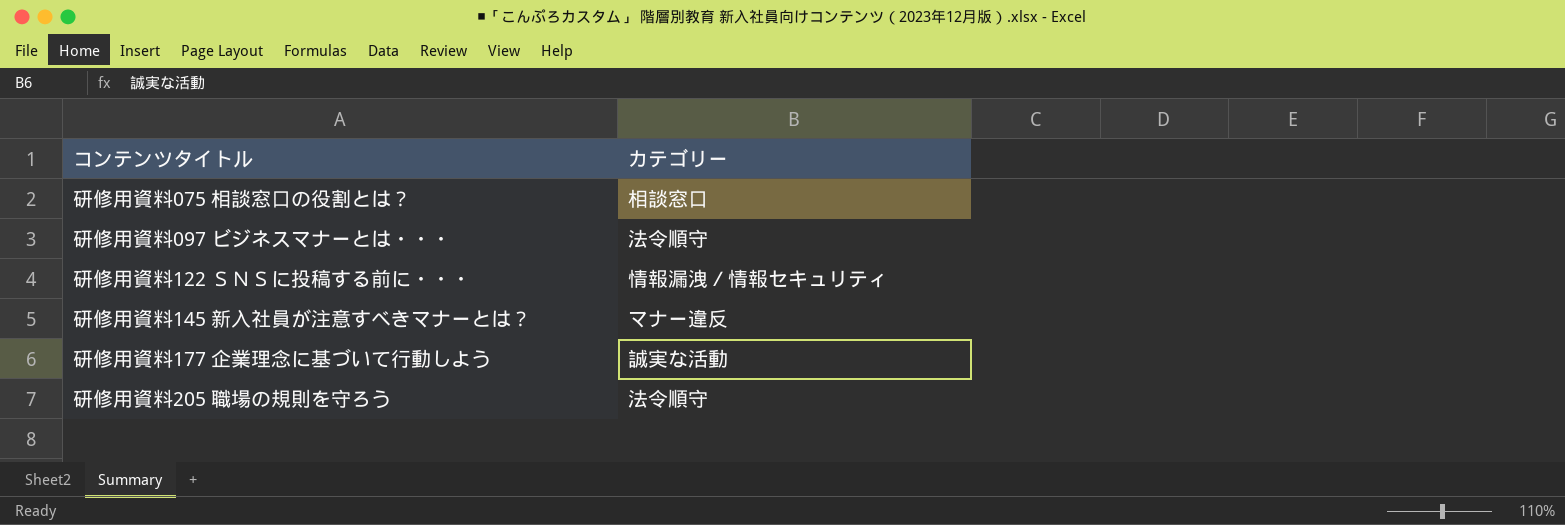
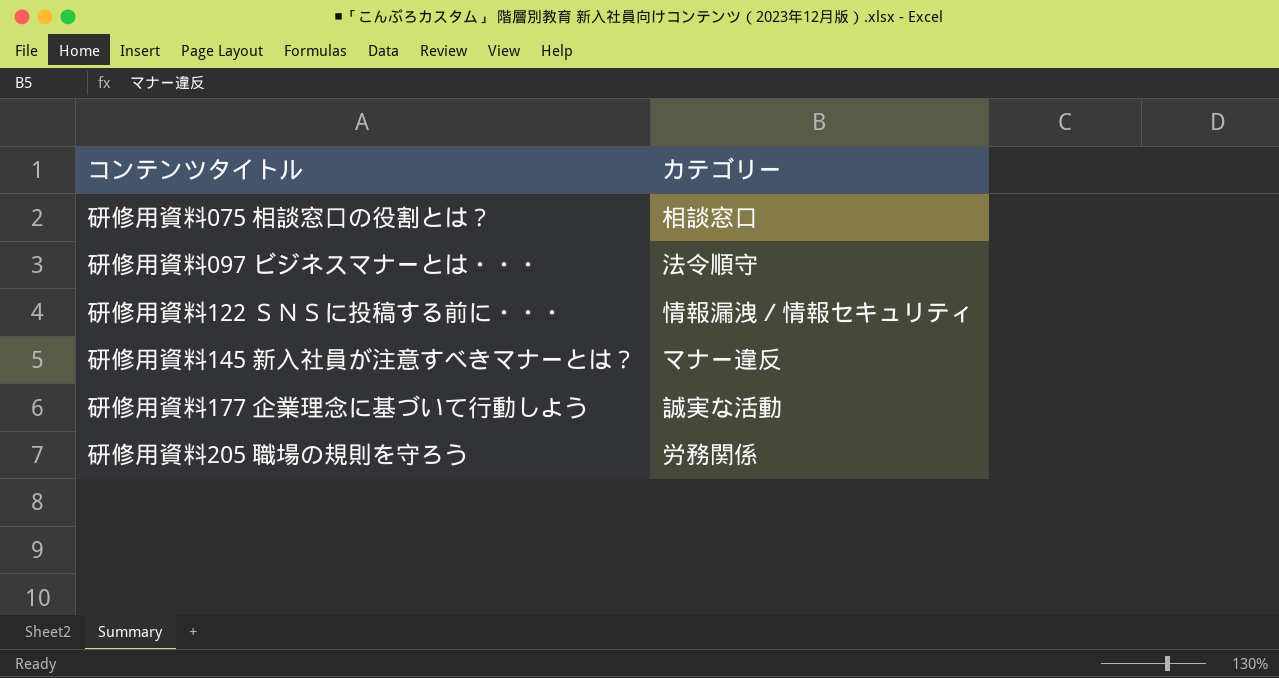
研修用資料205 職場の規則を守ろう | カテゴリー: 法令順守 -> 労務関係

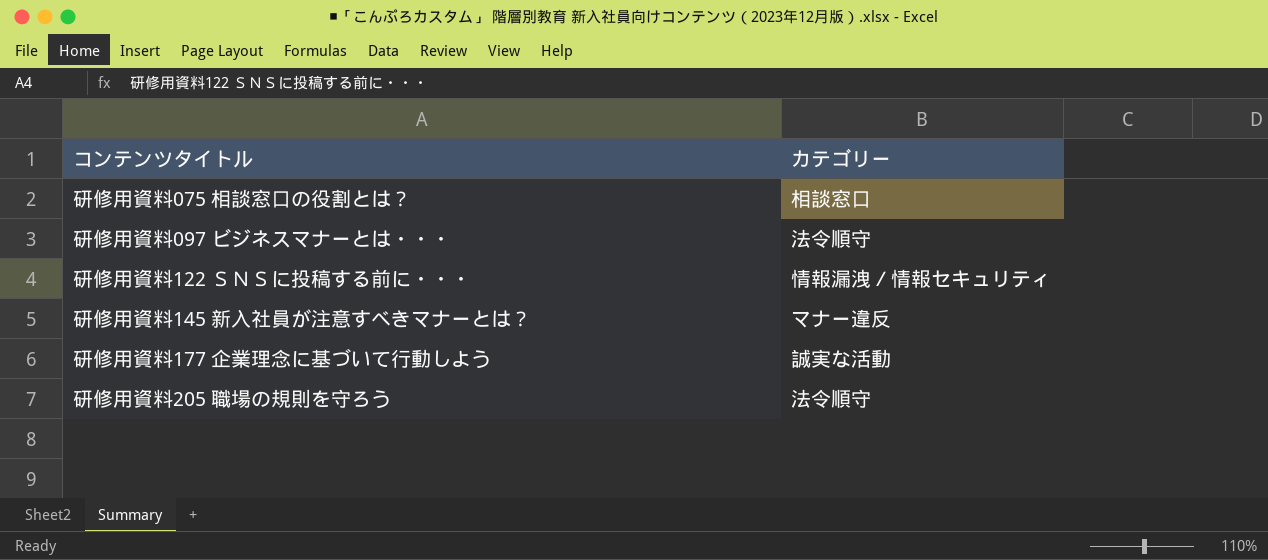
研修用資料205 職場の規則を守ろう | カテゴリー: 労務関係 -> 法令順守

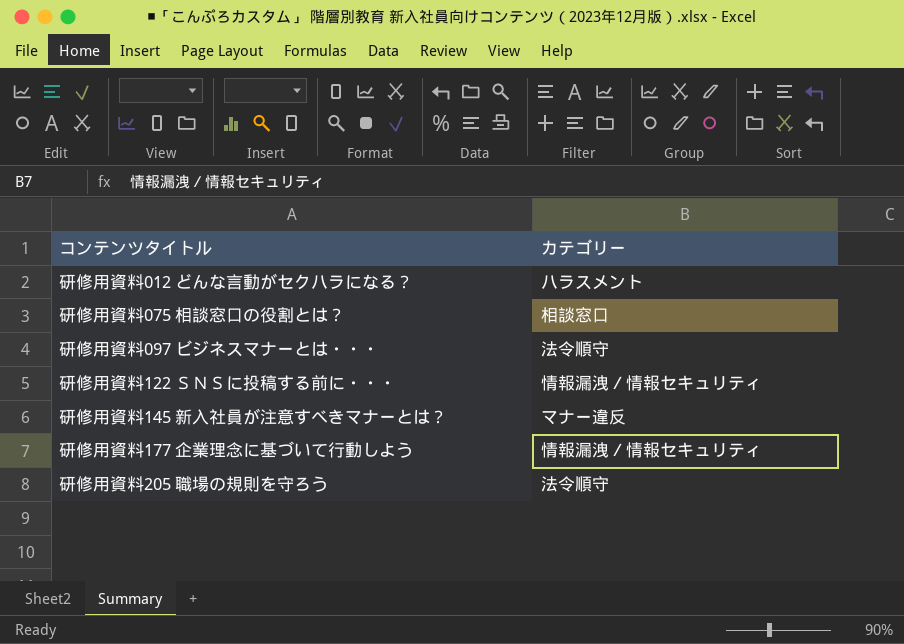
row 研修用資料012 どんな言動がセクハラになる？: none -> ハラスメント
研修用資料177 企業理念に基づいて行動しよう | カテゴリー: 誠実な活動 -> 情報漏洩／情報セキュリティ

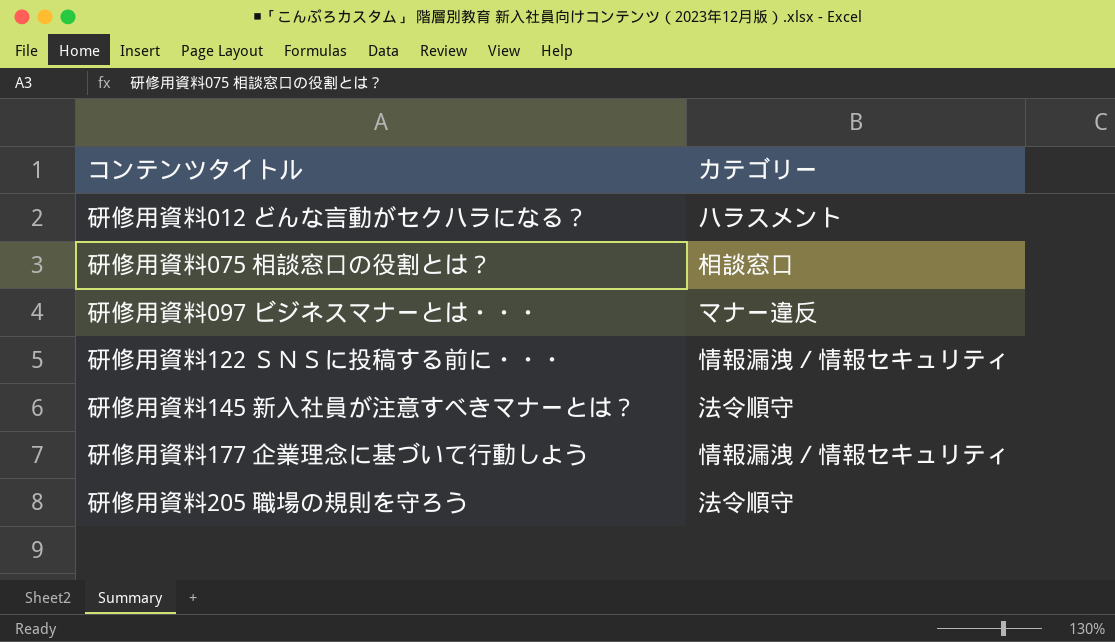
研修用資料097 ビジネスマナーとは・・・ | カテゴリー: 法令順守 -> マナー違反
研修用資料145 新入社員が注意すべきマナーとは？ | カテゴリー: マナー違反 -> 法令順守

